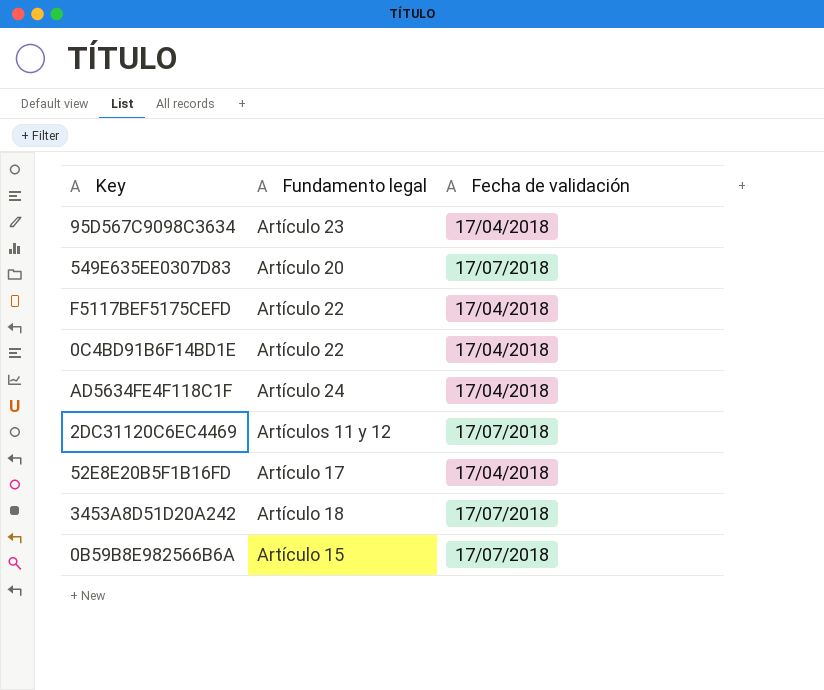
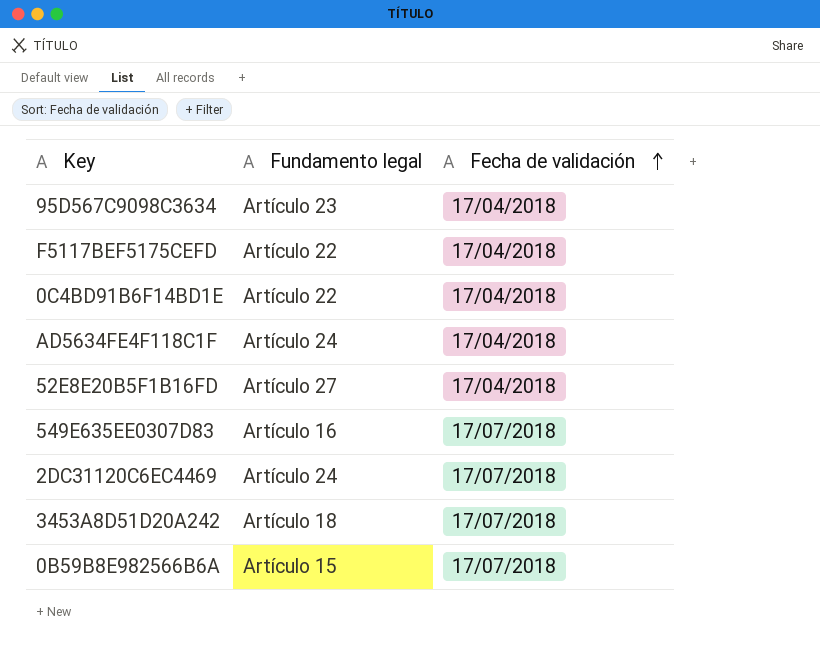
row order: none -> Fecha de validación ascending
52E8E20B5F1B16FD | Fundamento legal: Artículo 17 -> Artículo 27
549E635EE0307D83 | Fundamento legal: Artículo 20 -> Artículo 16
2DC31120C6EC4469 | Fundamento legal: Artículos 11 y 12 -> Artículo 24

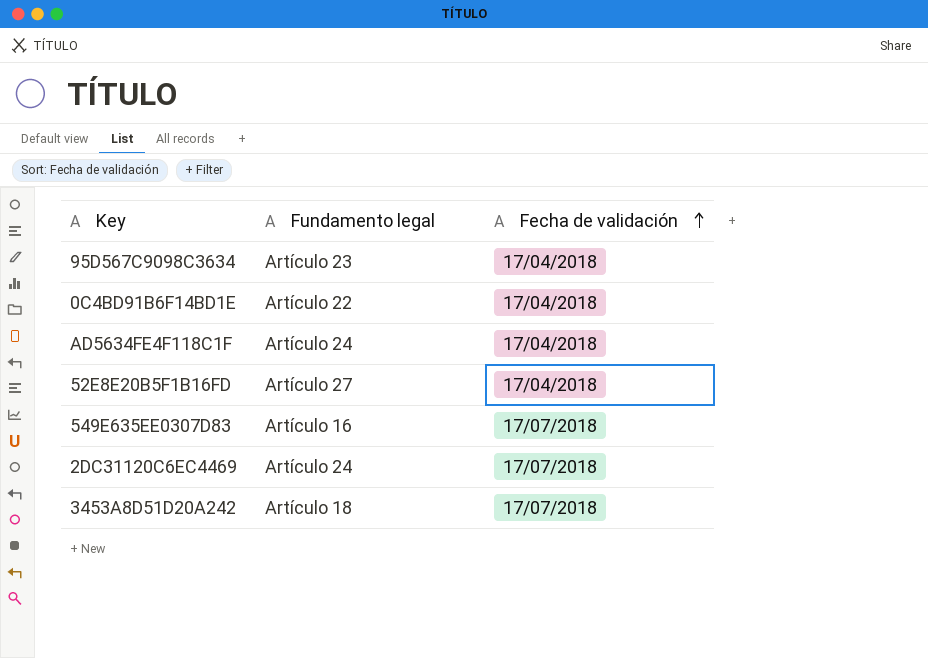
row F5117BEF5175CEFD: Artículo 22 | 17/04/2018 -> none
row 0B59B8E982566B6A: Artículo 15 | 17/07/2018 -> none

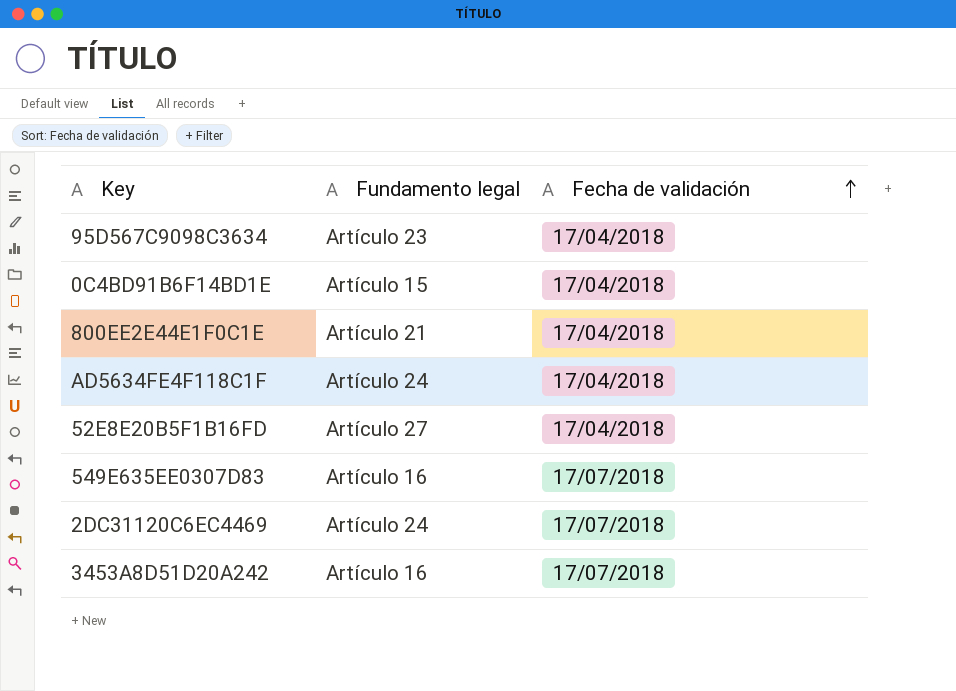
0C4BD91B6F14BD1E | Fundamento legal: Artículo 22 -> Artículo 15
row 800EE2E44E1F0C1E: none -> Artículo 21 | 17/04/2018
3453A8D51D20A242 | Fundamento legal: Artículo 18 -> Artículo 16

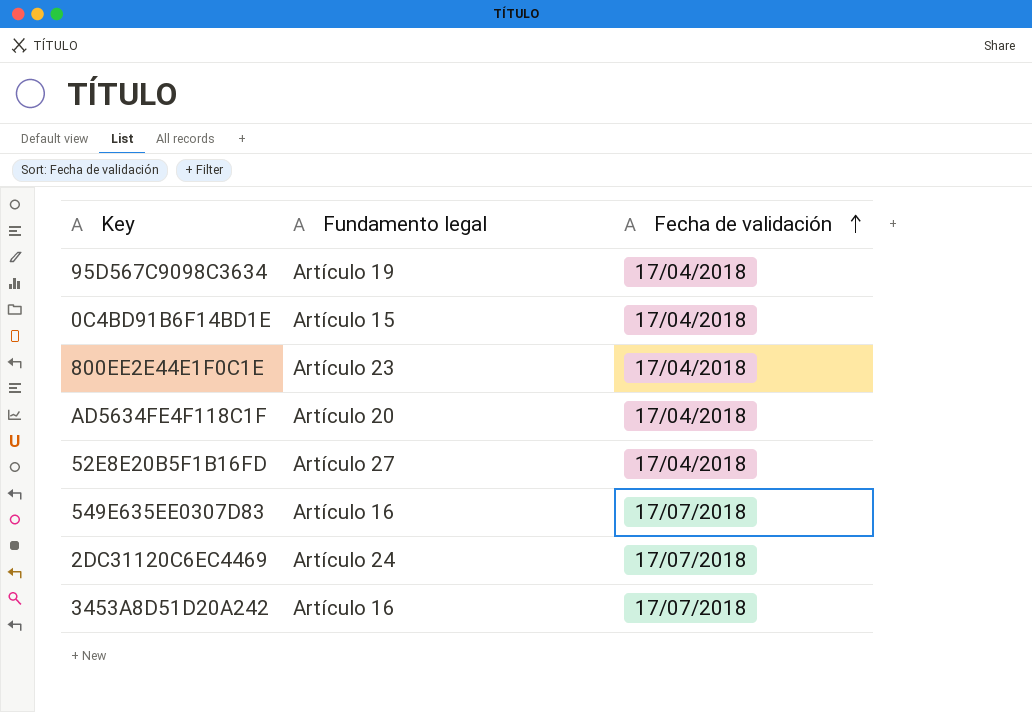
95D567C9098C3634 | Fundamento legal: Artículo 23 -> Artículo 19
800EE2E44E1F0C1E | Fundamento legal: Artículo 21 -> Artículo 23
AD5634FE4F118C1F | Fundamento legal: Artículo 24 -> Artículo 20

